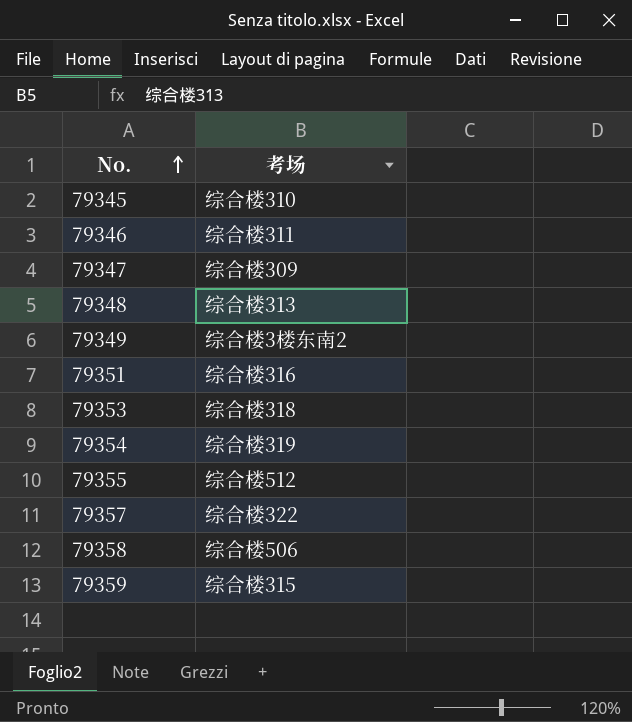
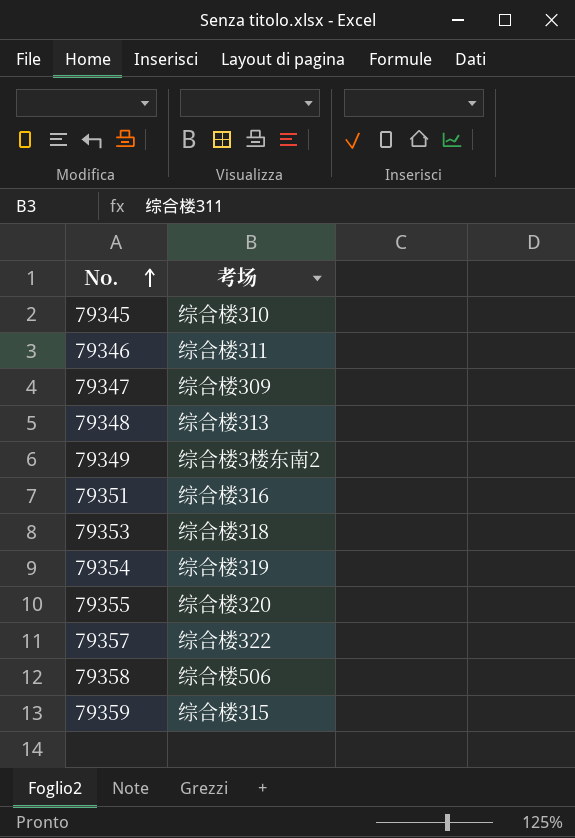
79355 | 考场: 综合楼512 -> 综合楼320

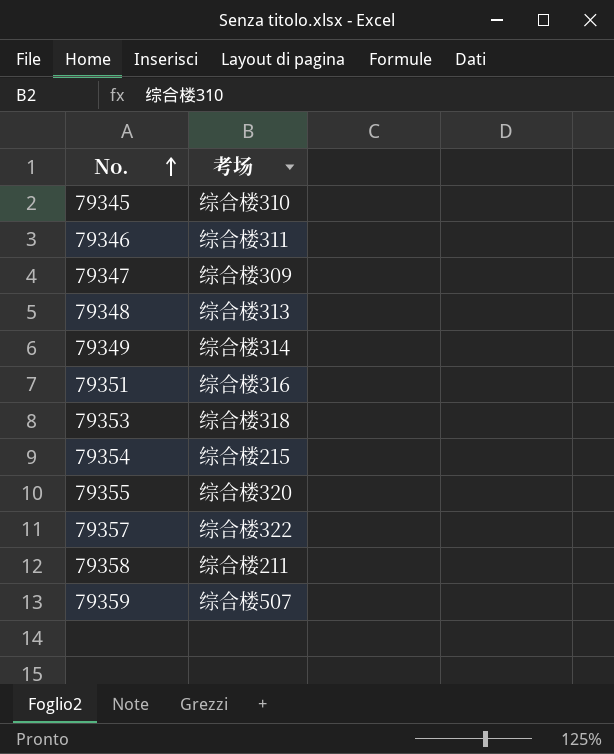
79349 | 考场: 综合楼3楼东南2 -> 综合楼314
79354 | 考场: 综合楼319 -> 综合楼215
79358 | 考场: 综合楼506 -> 综合楼211
79359 | 考场: 综合楼315 -> 综合楼507

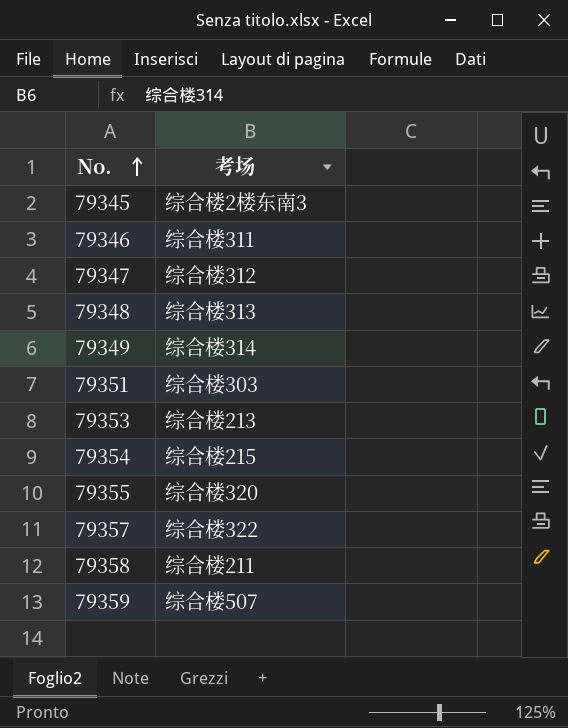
79345 | 考场: 综合楼310 -> 综合楼2楼东南3
79347 | 考场: 综合楼309 -> 综合楼312
79351 | 考场: 综合楼316 -> 综合楼303
79353 | 考场: 综合楼318 -> 综合楼213

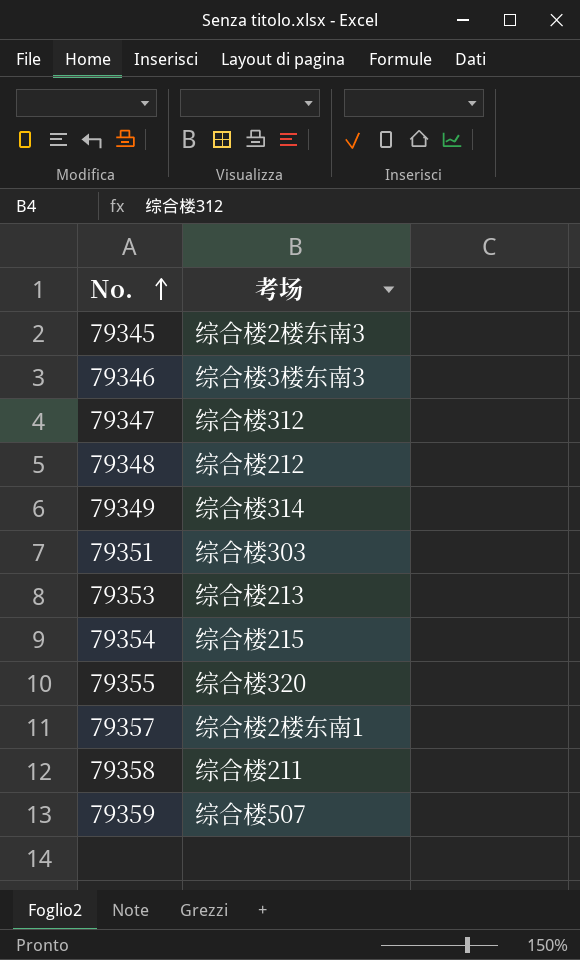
79346 | 考场: 综合楼311 -> 综合楼3楼东南3
79348 | 考场: 综合楼313 -> 综合楼212
79357 | 考场: 综合楼322 -> 综合楼2楼东南1

